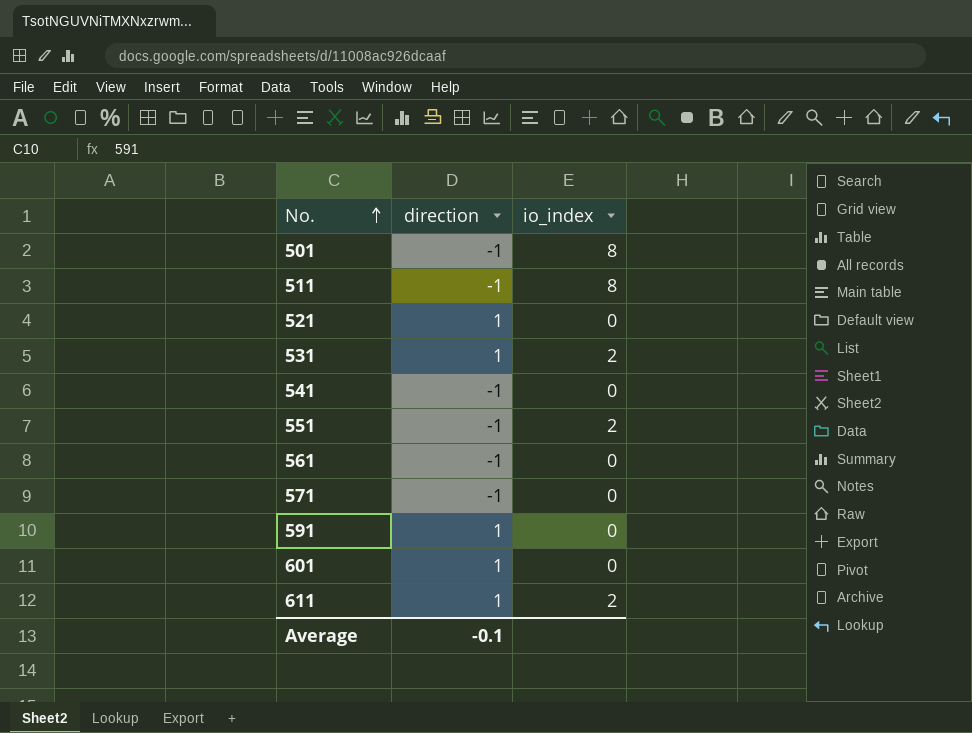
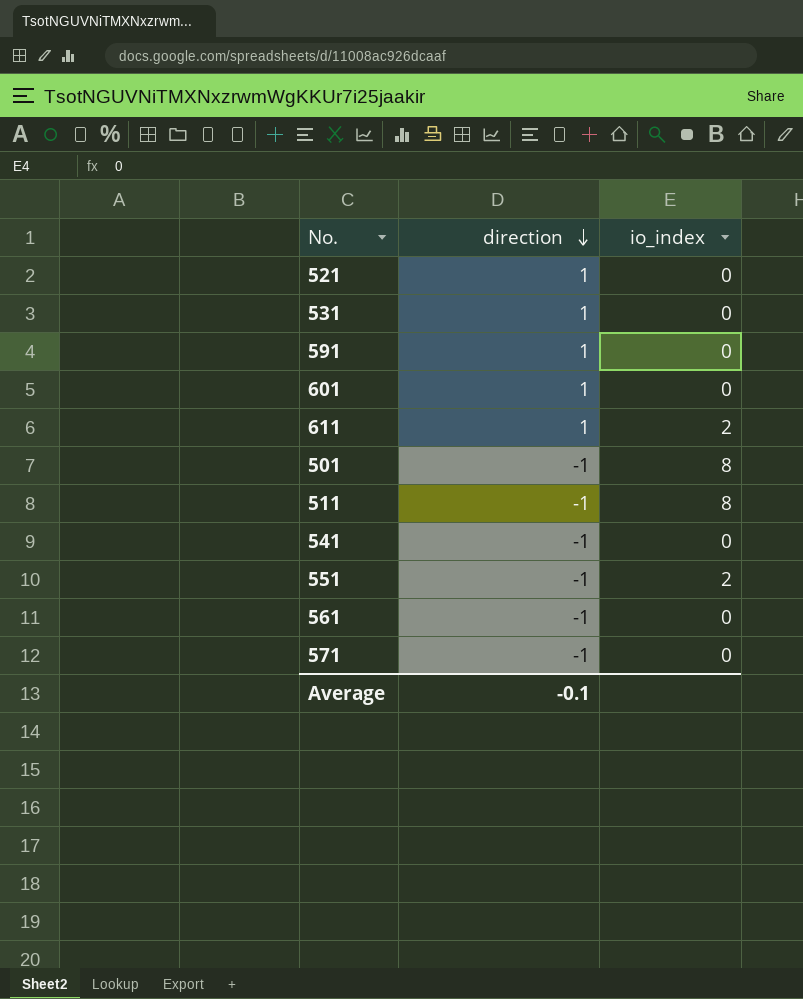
row order: No. ascending -> direction descending
531 | io_index: 2 -> 0

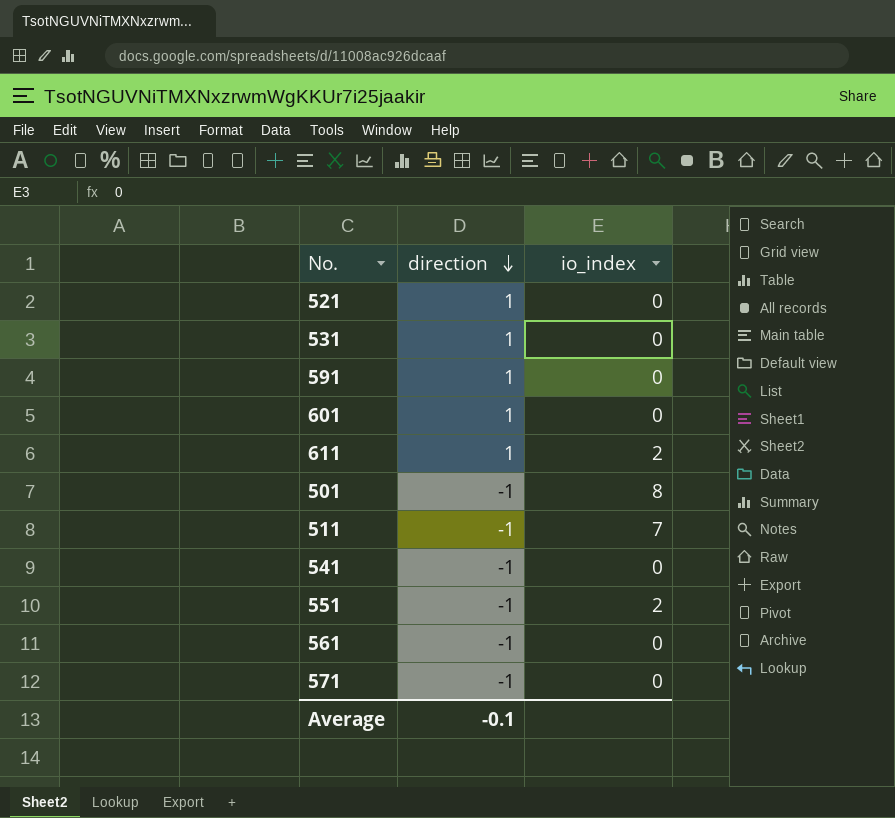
511 | io_index: 8 -> 7

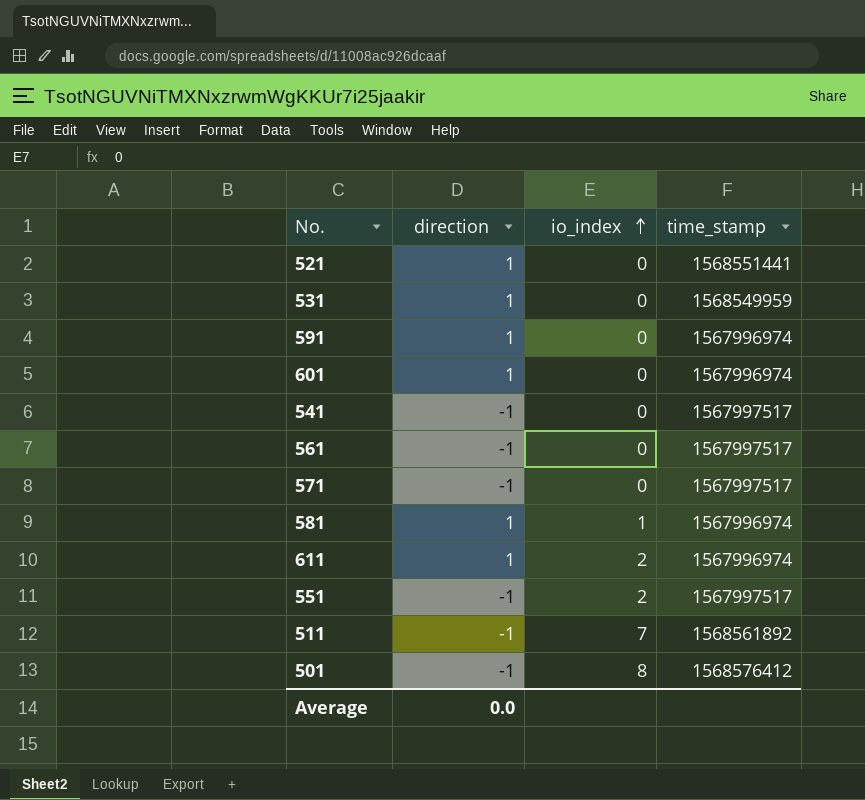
row order: direction descending -> io_index ascending
column time_stamp | position: none -> 4
row 581: none -> 1 | 1 | 1567996974
Average | direction: -0.1 -> 0.0

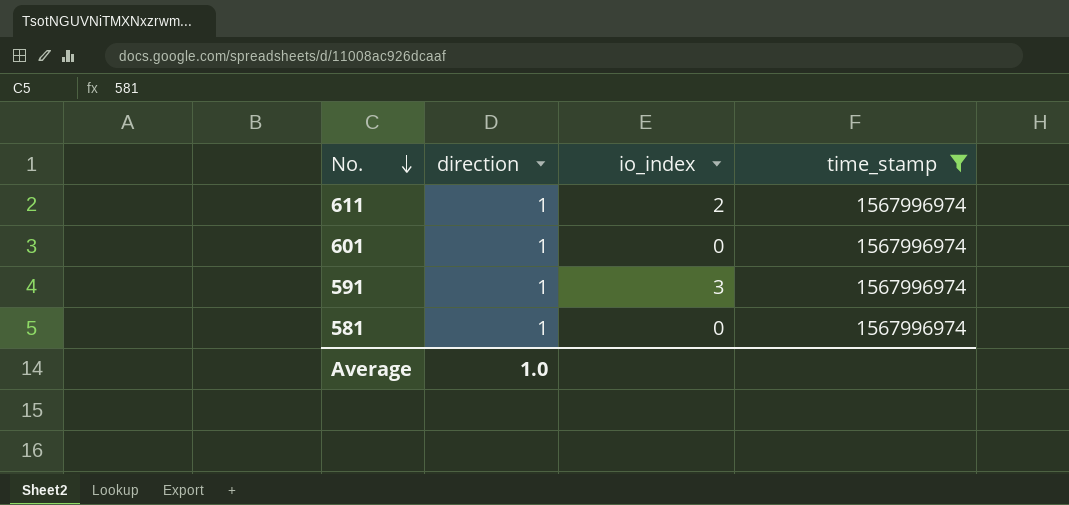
filter: none -> time_stamp = 1567996974
row order: io_index ascending -> No. descending
591 | io_index: 0 -> 3
581 | io_index: 1 -> 0
Average | direction: 0.0 -> 1.0

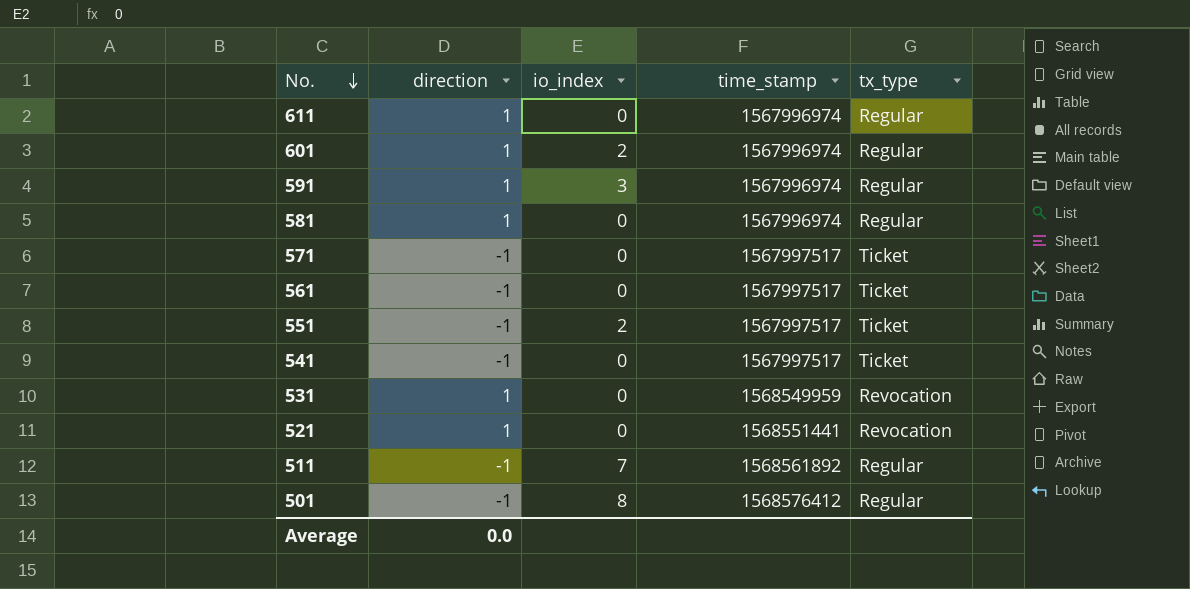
filter: time_stamp = 1567996974 -> none
column tx_type | position: none -> 5
611 | io_index: 2 -> 0
601 | io_index: 0 -> 2
Average | direction: 1.0 -> 0.0

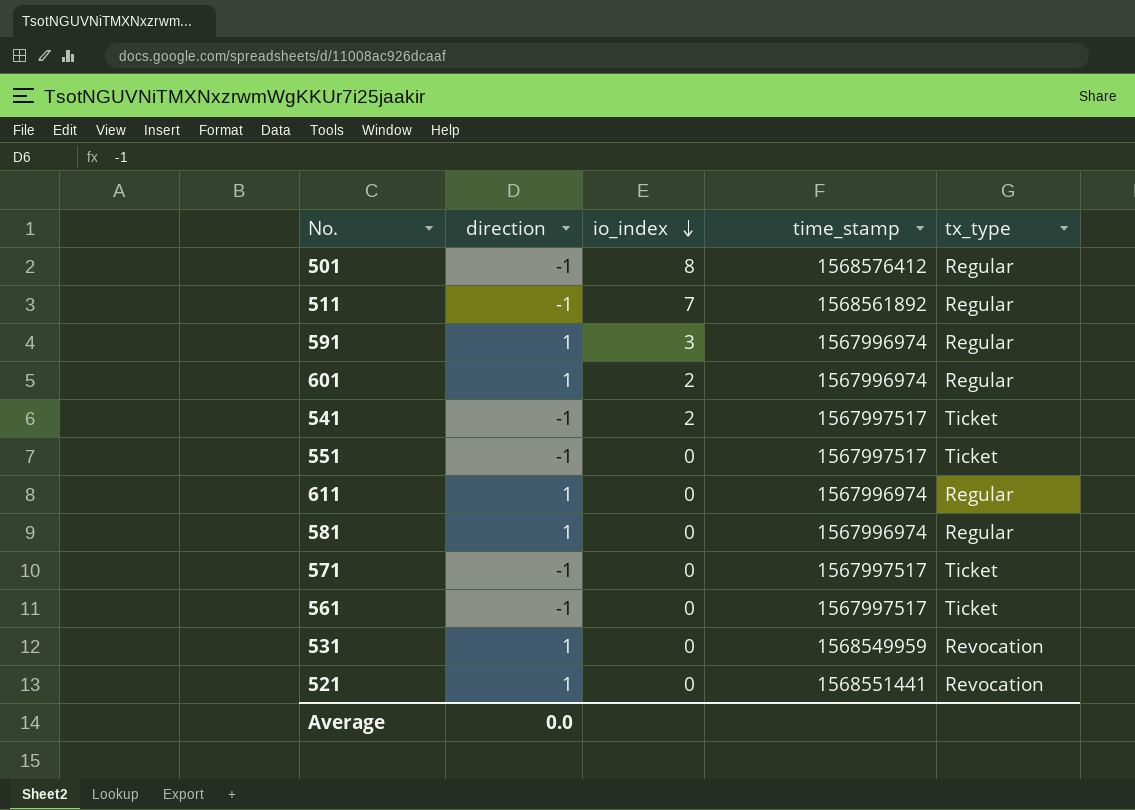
row order: No. descending -> io_index descending
541 | io_index: 0 -> 2
551 | io_index: 2 -> 0

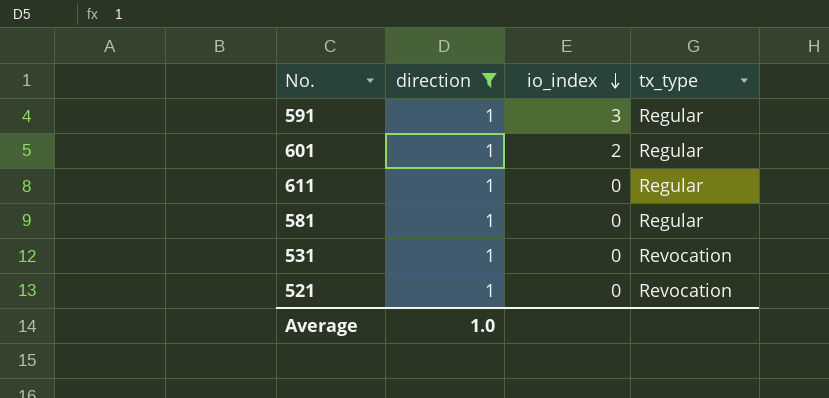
filter: none -> direction = 1
column time_stamp | position: 4 -> none
Average | direction: 0.0 -> 1.0

